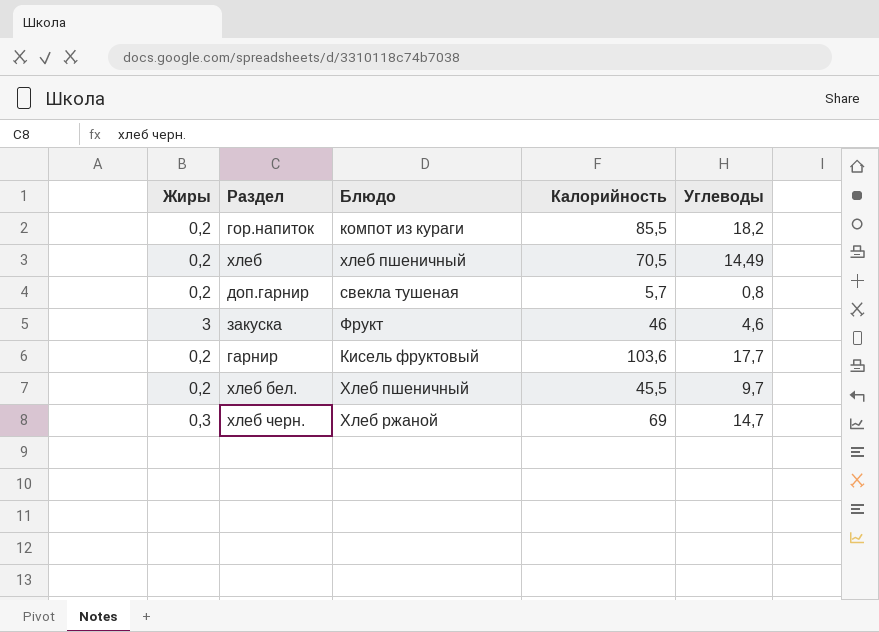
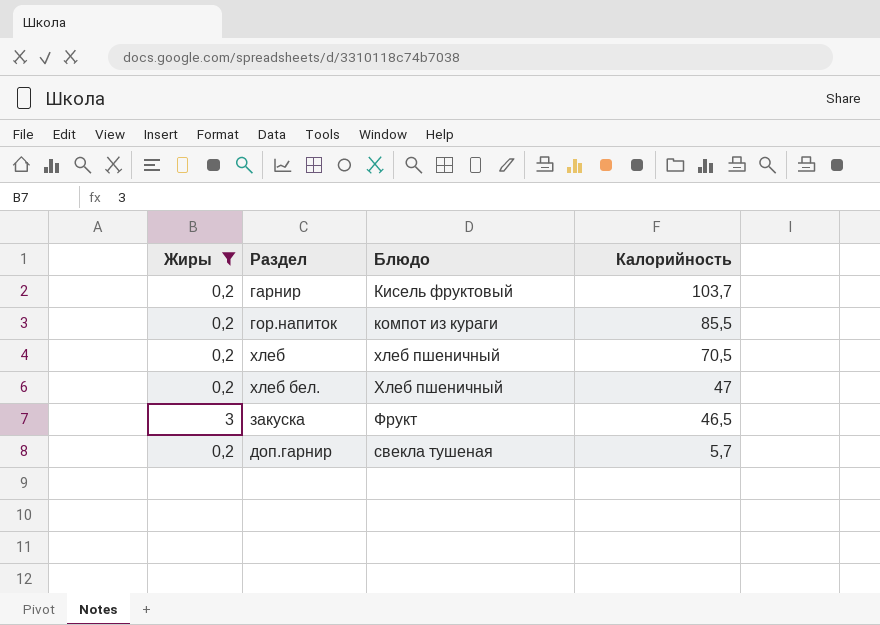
filter: none -> Жиры != 0,3
row order: none -> Калорийность descending
column Углеводы | position: 5 -> none
гарнир | Калорийность: 103,6 -> 103,7
хлеб бел. | Калорийность: 45,5 -> 47
закуска | Калорийность: 46 -> 46,5

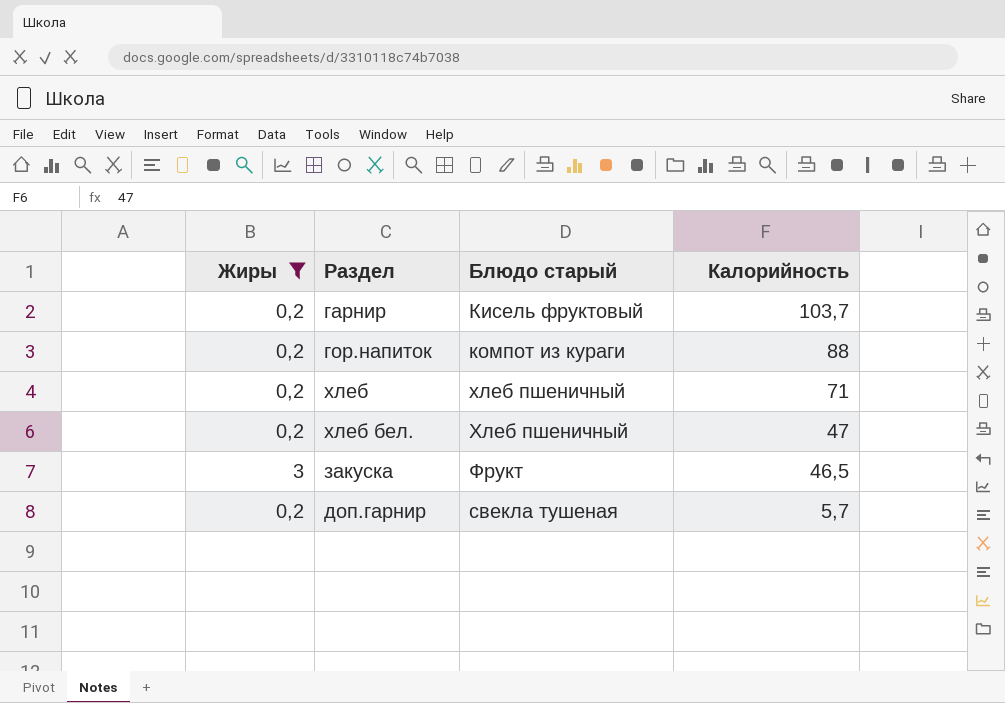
column name: Блюдо -> Блюдо старый
гор.напиток | Калорийность: 85,5 -> 88
хлеб | Калорийность: 70,5 -> 71

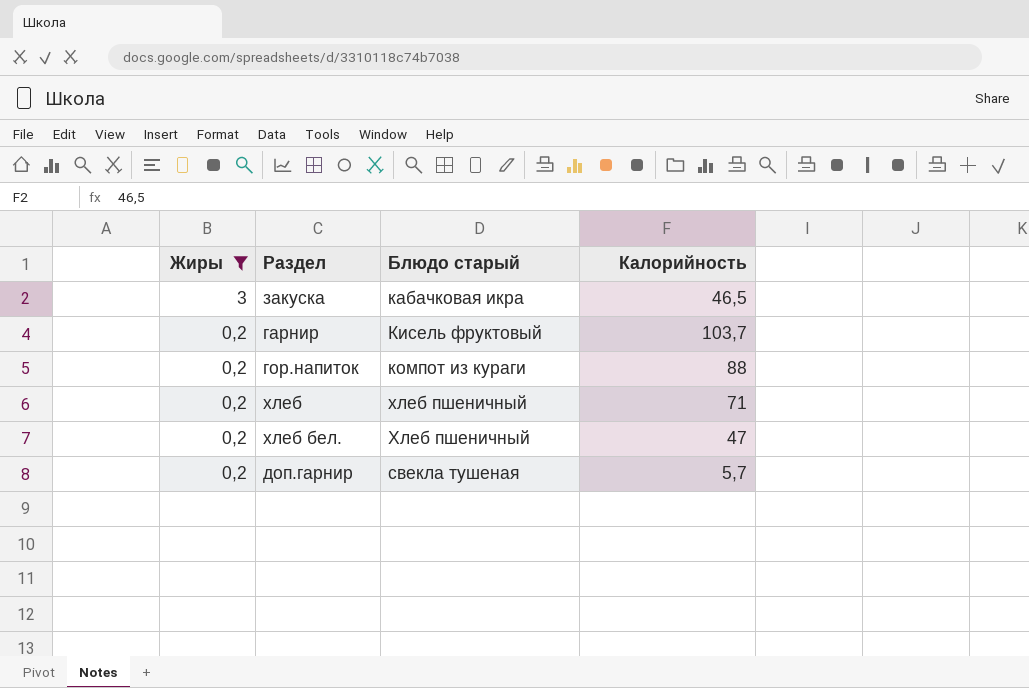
row order: Калорийность descending -> Жиры descending
закуска | Блюдо старый: Фрукт -> кабачковая икра

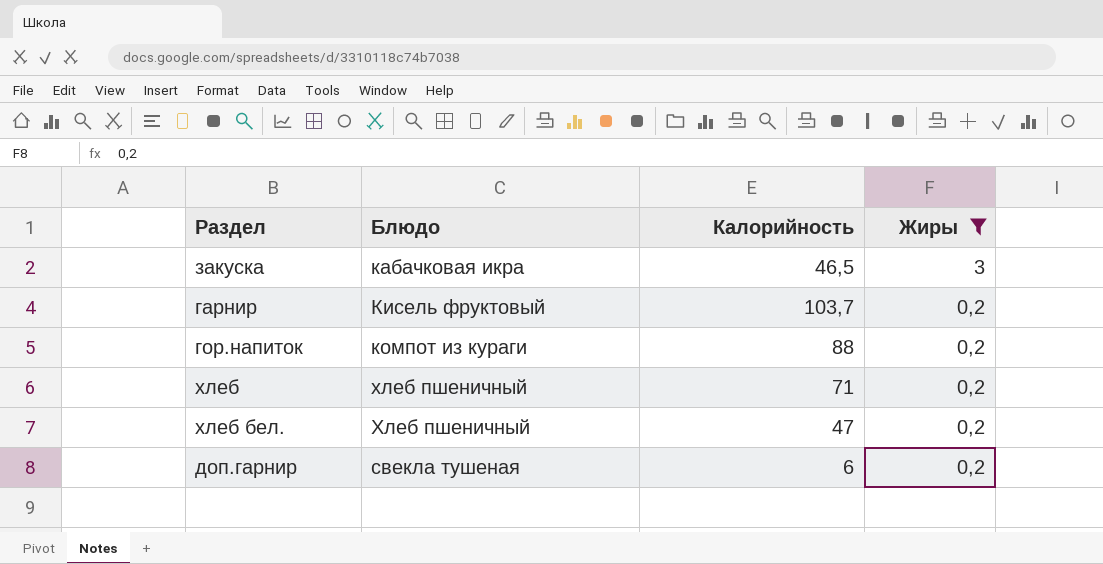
column name: Блюдо старый -> Блюдо
column Жиры | position: 1 -> 4
доп.гарнир | Калорийность: 5,7 -> 6

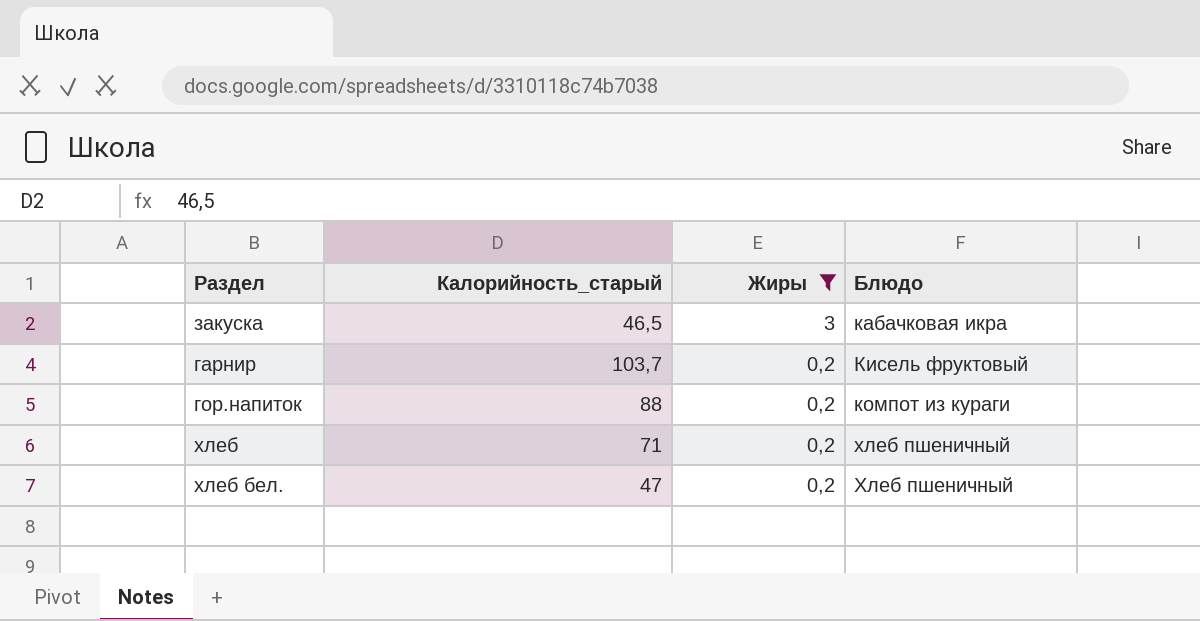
column name: Калорийность -> Калорийность_старый
column Блюдо | position: 2 -> 4
row доп.гарнир: свекла тушеная | 6 | 0,2 -> none

